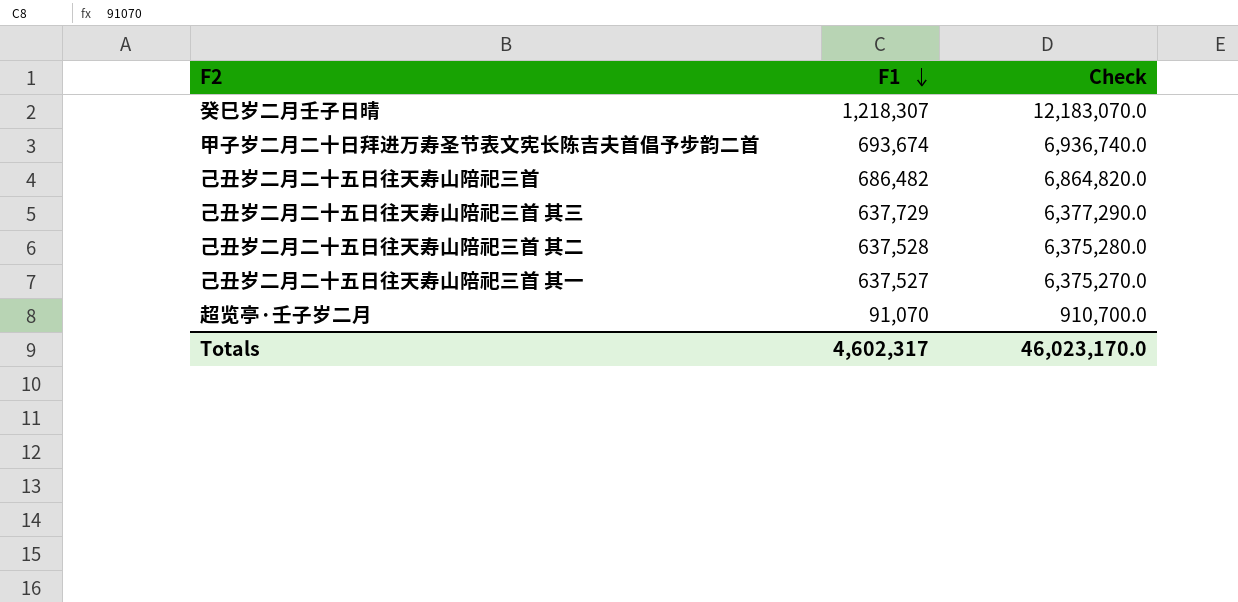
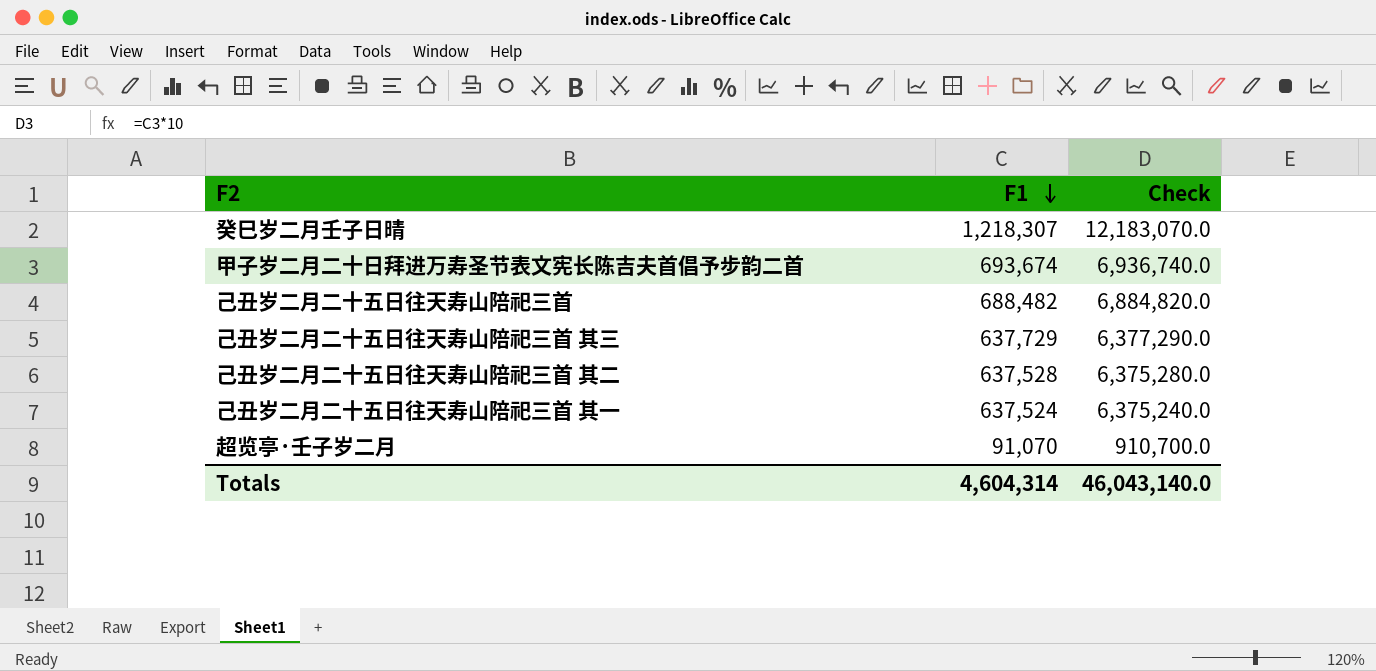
己丑岁二月二十五日往天寿山陪祀三首 | F1: 686,482 -> 688,482
己丑岁二月二十五日往天寿山陪祀三首 | Check: 6,864,820.0 -> 6,884,820.0
己丑岁二月二十五日往天寿山陪祀三首 其一 | F1: 637,527 -> 637,524
己丑岁二月二十五日往天寿山陪祀三首 其一 | Check: 6,375,270.0 -> 6,375,240.0
Totals | F1: 4,602,317 -> 4,604,314
Totals | Check: 46,023,170.0 -> 46,043,140.0

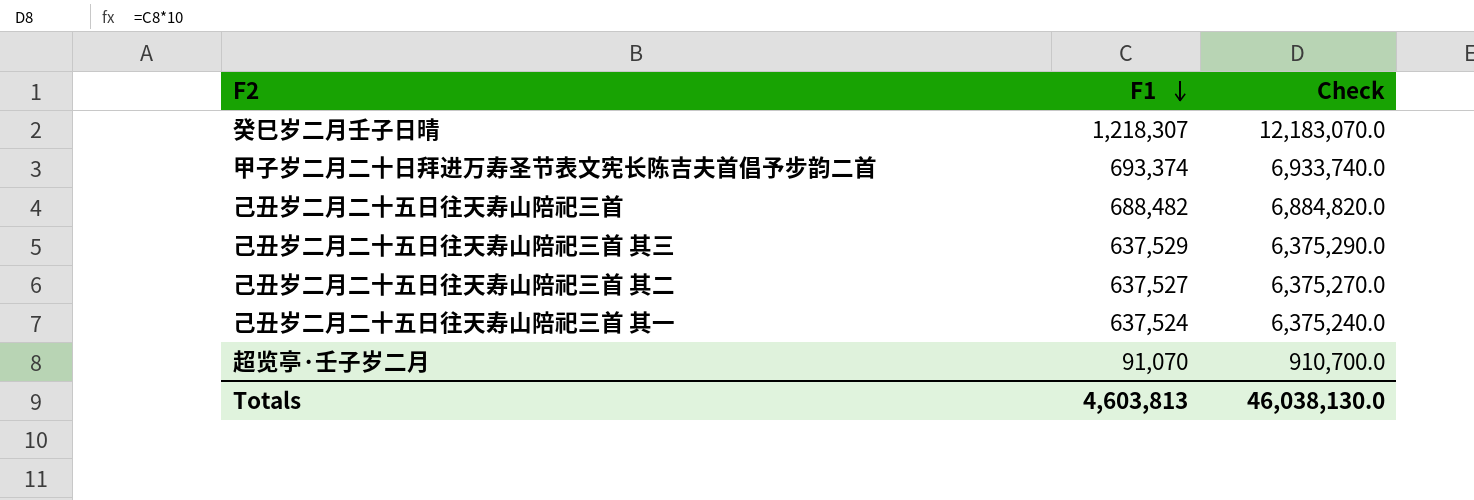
甲子岁二月二十日拜进万寿圣节表文宪长陈吉夫首倡予步韵二首 | F1: 693,674 -> 693,374
甲子岁二月二十日拜进万寿圣节表文宪长陈吉夫首倡予步韵二首 | Check: 6,936,740.0 -> 6,933,740.0
己丑岁二月二十五日往天寿山陪祀三首 其三 | F1: 637,729 -> 637,529
己丑岁二月二十五日往天寿山陪祀三首 其三 | Check: 6,377,290.0 -> 6,375,290.0
己丑岁二月二十五日往天寿山陪祀三首 其二 | F1: 637,528 -> 637,527
己丑岁二月二十五日往天寿山陪祀三首 其二 | Check: 6,375,280.0 -> 6,375,270.0
Totals | F1: 4,604,314 -> 4,603,813
Totals | Check: 46,043,140.0 -> 46,038,130.0

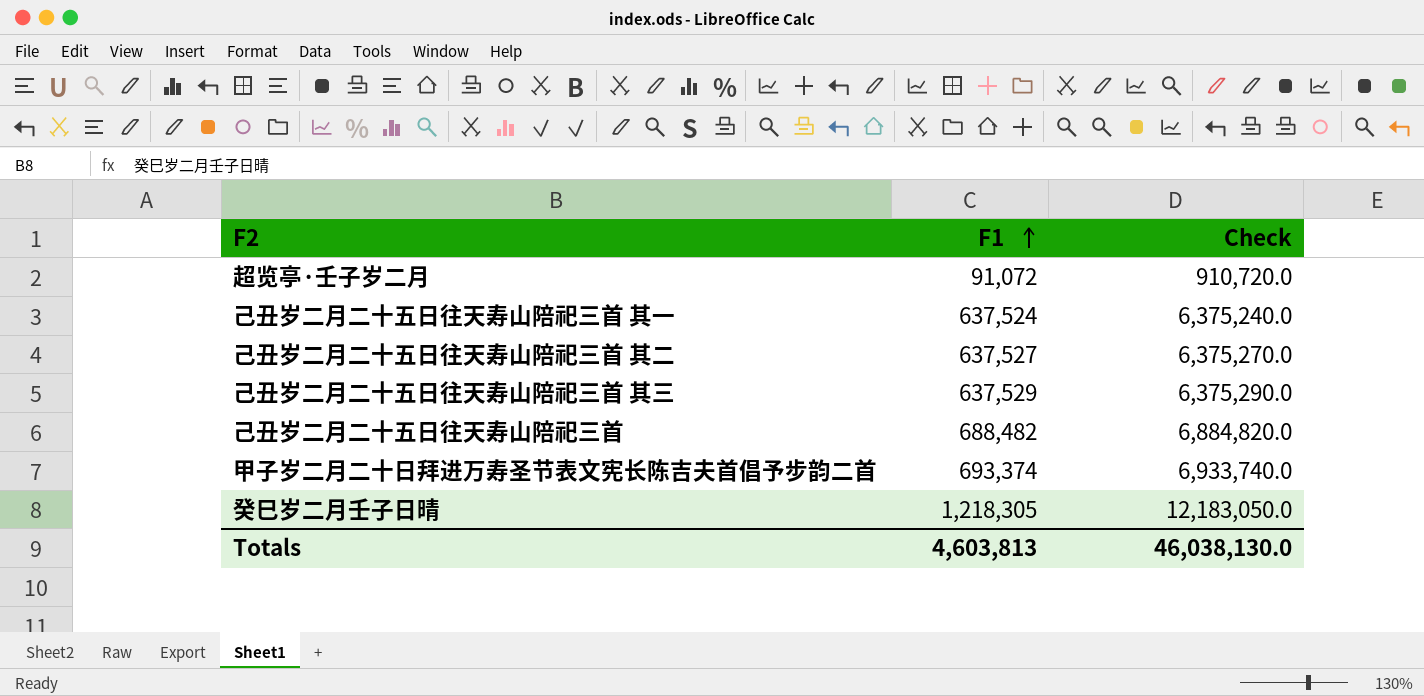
row order: F1 descending -> F1 ascending
超览亭·壬子岁二月 | F1: 91,070 -> 91,072
超览亭·壬子岁二月 | Check: 910,700.0 -> 910,720.0
癸巳岁二月壬子日晴 | F1: 1,218,307 -> 1,218,305
癸巳岁二月壬子日晴 | Check: 12,183,070.0 -> 12,183,050.0

